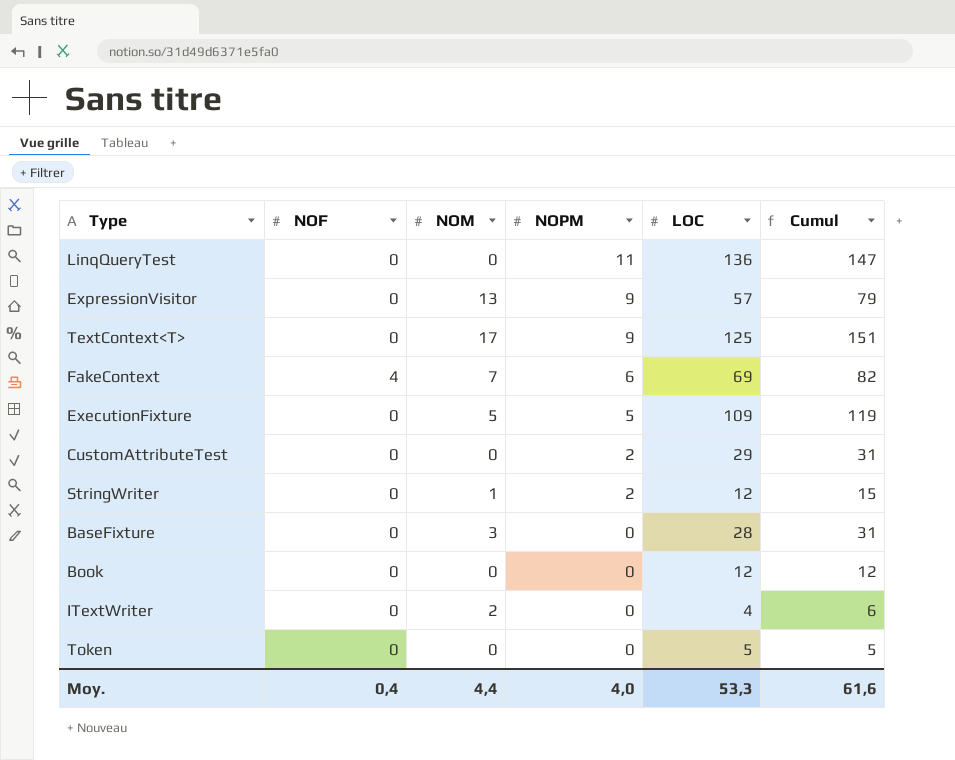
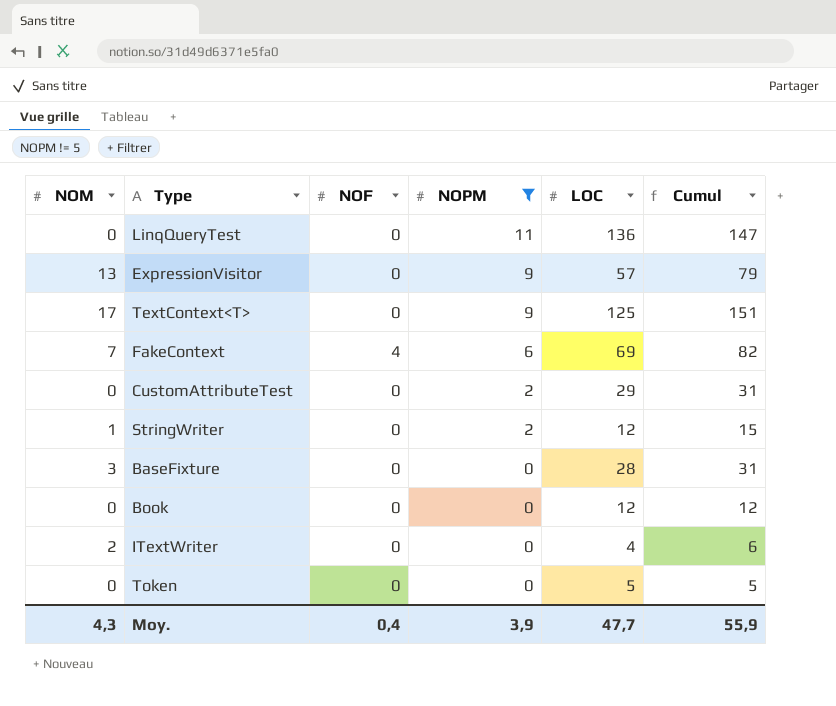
filter: none -> NOPM != 5
column NOM | position: 3 -> 1
Moy. | NOM: 4,4 -> 4,3
Moy. | NOPM: 4,0 -> 3,9
Moy. | LOC: 53,3 -> 47,7
Moy. | Cumul: 61,6 -> 55,9

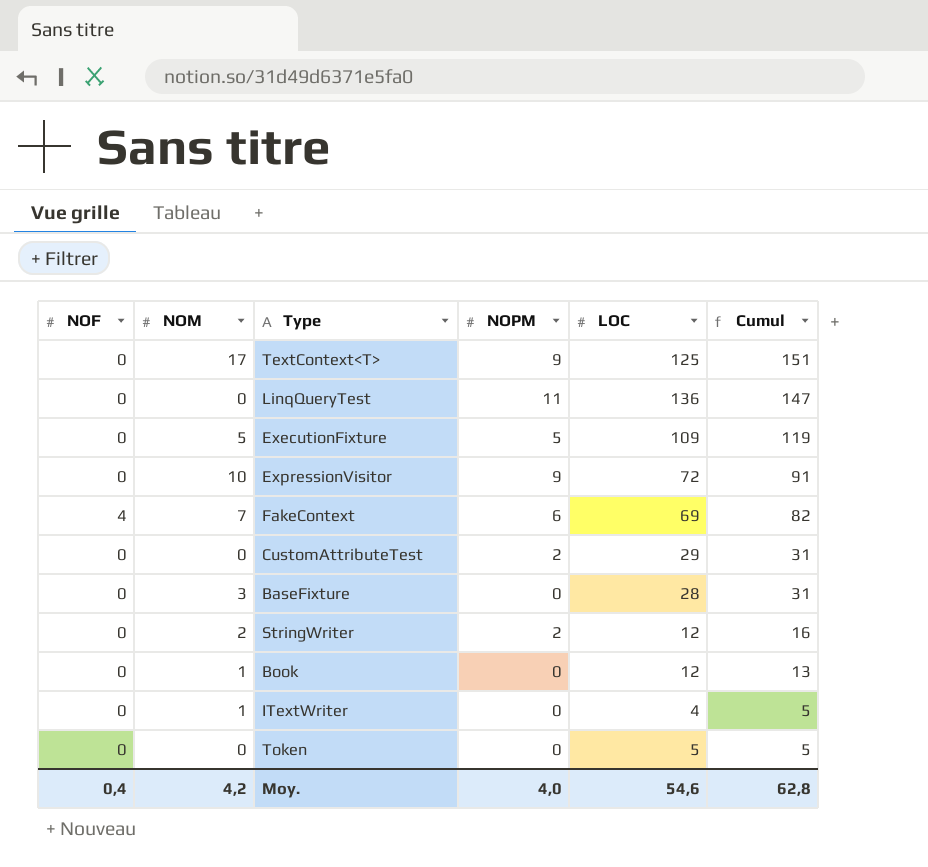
filter: NOPM != 5 -> none
row order: NOPM descending -> Cumul descending
column NOF | position: 3 -> 1
ExpressionVisitor | NOM: 13 -> 10
ExpressionVisitor | LOC: 57 -> 72
ExpressionVisitor | Cumul: 79 -> 91
StringWriter | NOM: 1 -> 2
StringWriter | Cumul: 15 -> 16
Book | NOM: 0 -> 1
Book | Cumul: 12 -> 13
ITextWriter | NOM: 2 -> 1
ITextWriter | Cumul: 6 -> 5
Moy. | NOM: 4,3 -> 4,2
Moy. | NOPM: 3,9 -> 4,0
Moy. | LOC: 47,7 -> 54,6
Moy. | Cumul: 55,9 -> 62,8

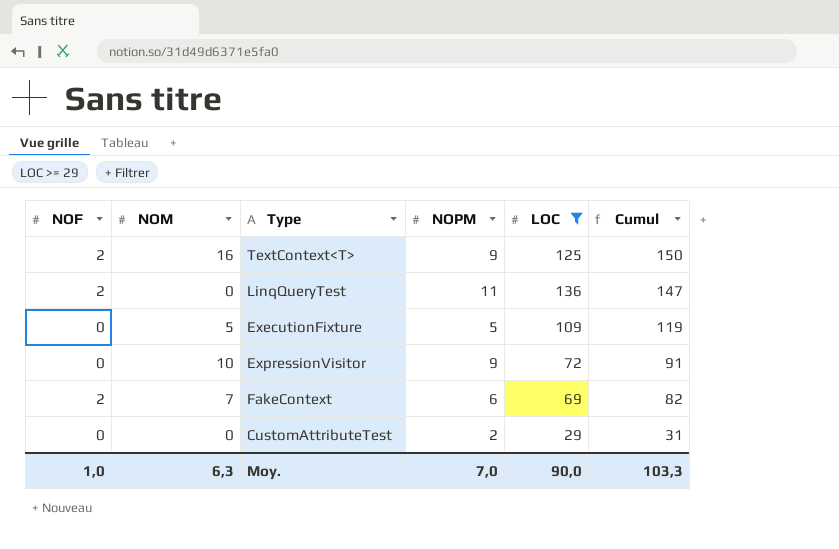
filter: none -> LOC >= 29
TextContext<T> | NOF: 0 -> 2
TextContext<T> | NOM: 17 -> 16
TextContext<T> | Cumul: 151 -> 150
LinqQueryTest | NOF: 0 -> 2
FakeContext | NOF: 4 -> 2
Moy. | NOF: 0,4 -> 1,0
Moy. | NOM: 4,2 -> 6,3
Moy. | NOPM: 4,0 -> 7,0
Moy. | LOC: 54,6 -> 90,0
Moy. | Cumul: 62,8 -> 103,3

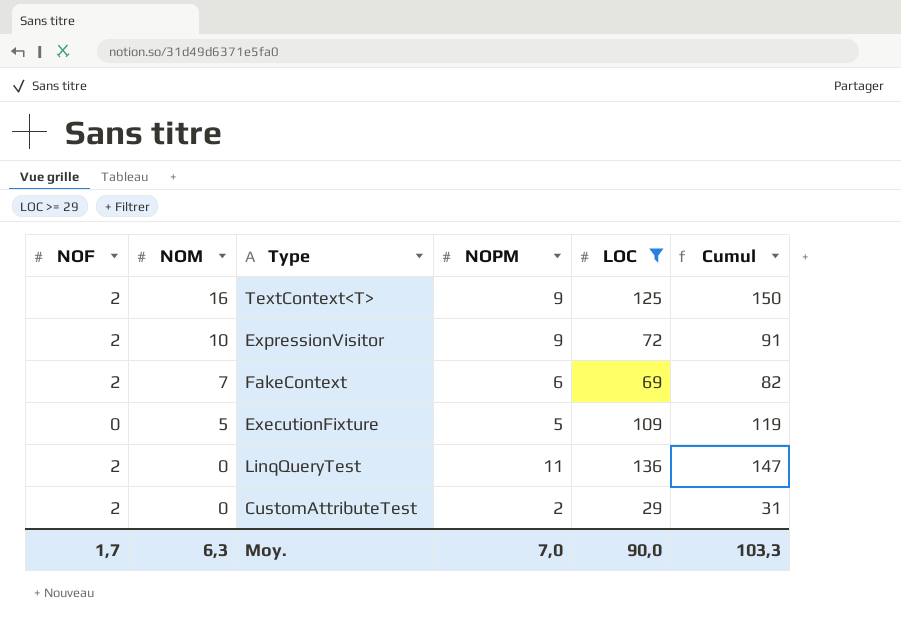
row order: Cumul descending -> NOM descending
ExpressionVisitor | NOF: 0 -> 2
CustomAttributeTest | NOF: 0 -> 2
Moy. | NOF: 1,0 -> 1,7

